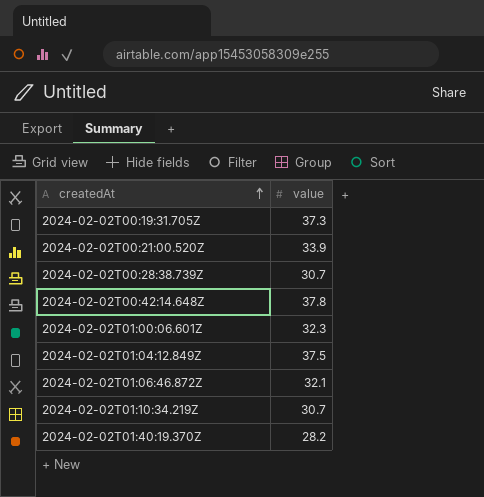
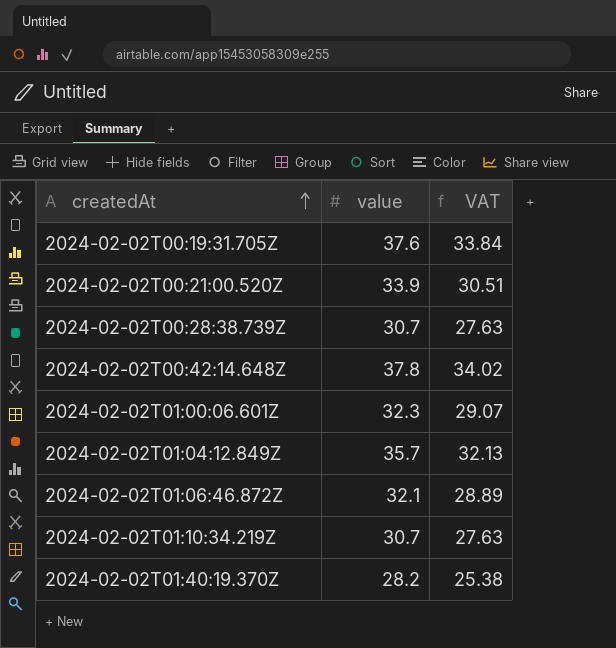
column VAT | formula: none -> [value] * 0.9
2024-02-02T00:19:31.705Z | value: 37.3 -> 37.6
2024-02-02T01:04:12.849Z | value: 37.5 -> 35.7

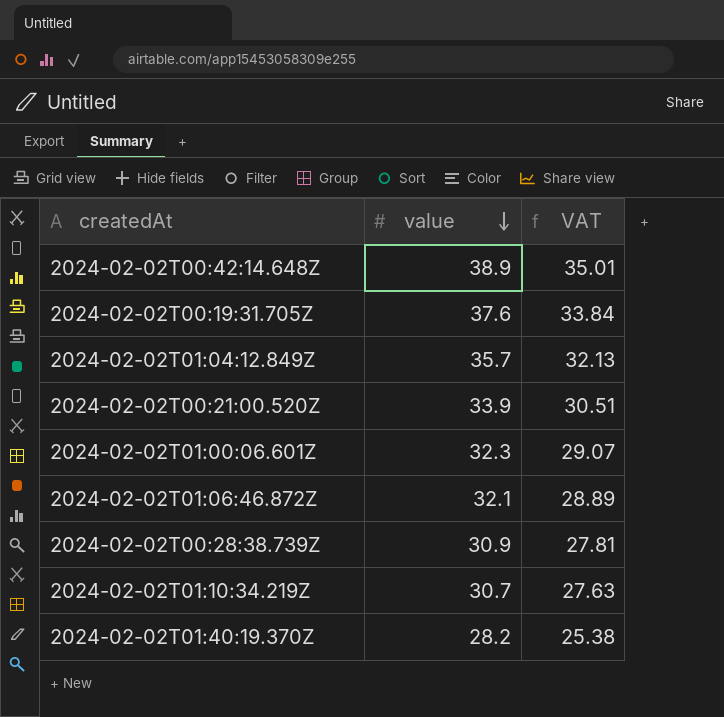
row order: createdAt ascending -> value descending
2024-02-02T00:42:14.648Z | value: 37.8 -> 38.9
2024-02-02T00:42:14.648Z | VAT: 34.02 -> 35.01
2024-02-02T00:28:38.739Z | value: 30.7 -> 30.9
2024-02-02T00:28:38.739Z | VAT: 27.63 -> 27.81

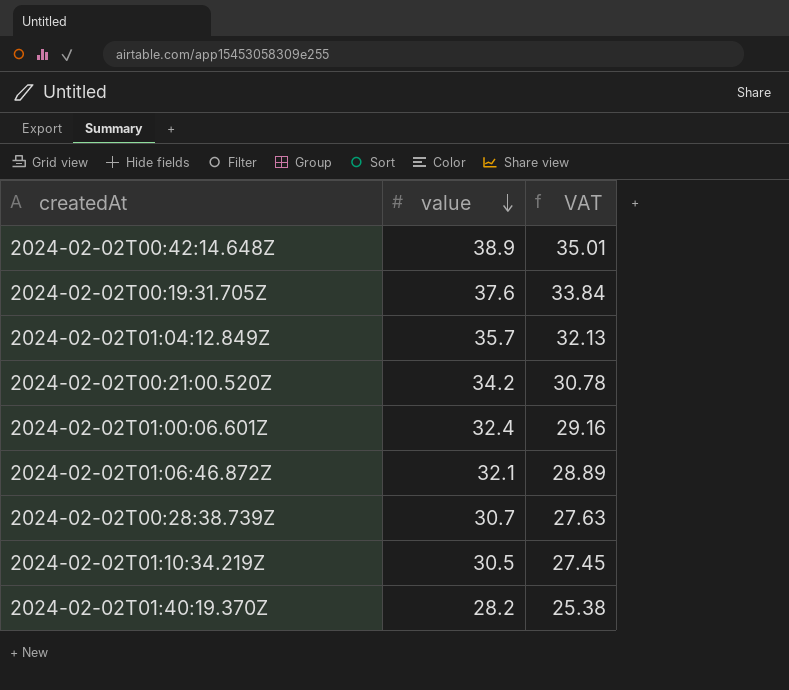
2024-02-02T00:21:00.520Z | value: 33.9 -> 34.2
2024-02-02T00:21:00.520Z | VAT: 30.51 -> 30.78
2024-02-02T01:00:06.601Z | value: 32.3 -> 32.4
2024-02-02T01:00:06.601Z | VAT: 29.07 -> 29.16
2024-02-02T00:28:38.739Z | value: 30.9 -> 30.7
2024-02-02T00:28:38.739Z | VAT: 27.81 -> 27.63
2024-02-02T01:10:34.219Z | value: 30.7 -> 30.5
2024-02-02T01:10:34.219Z | VAT: 27.63 -> 27.45

